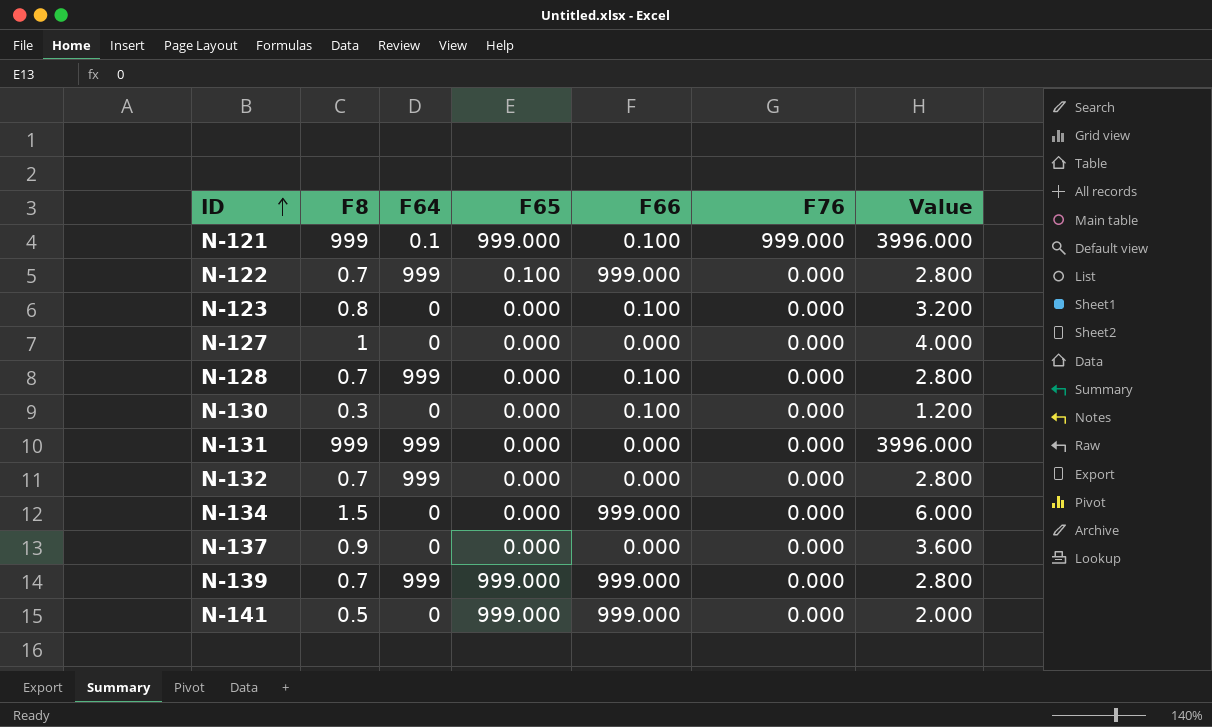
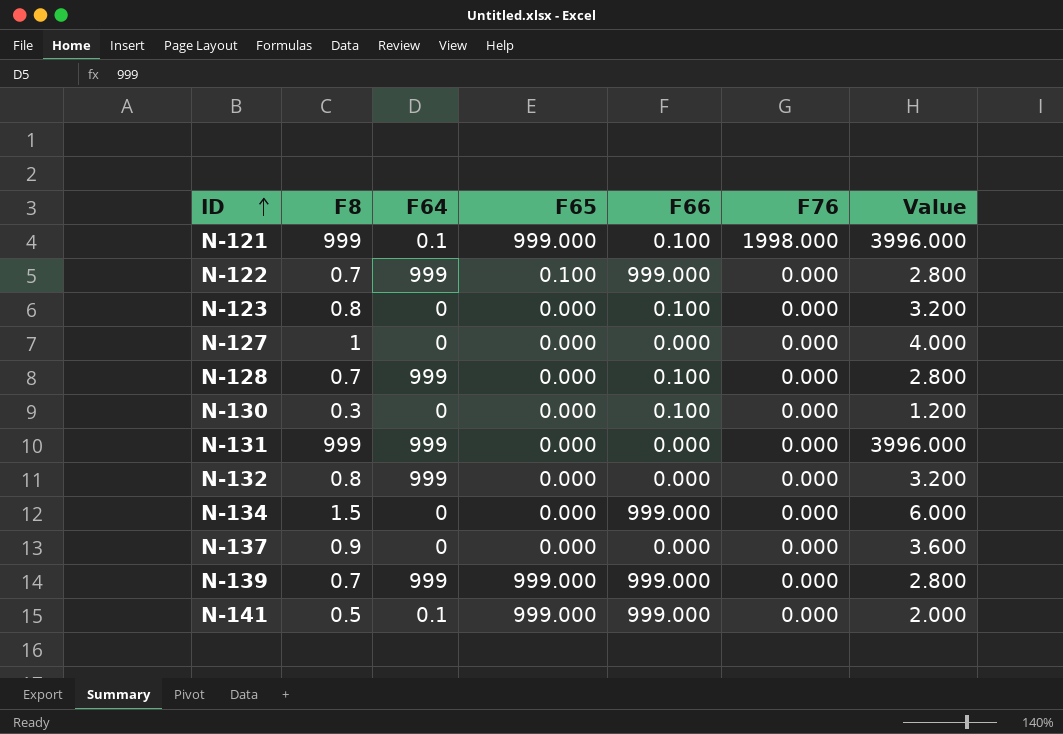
N-121 | F76: 999.000 -> 1998.000
N-132 | F8: 0.7 -> 0.8
N-132 | Value: 2.800 -> 3.200
N-141 | F64: 0 -> 0.1

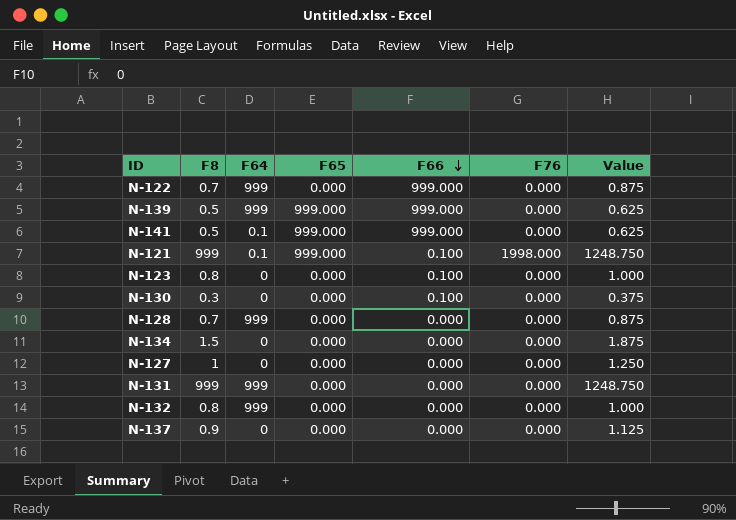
row order: ID ascending -> F66 descending
column Value | formula: [F8] * 4 -> [F8] * 1.25
N-122 | F65: 0.100 -> 0.000
N-139 | F8: 0.7 -> 0.5
N-128 | F66: 0.100 -> 0.000
N-134 | F66: 999.000 -> 0.000

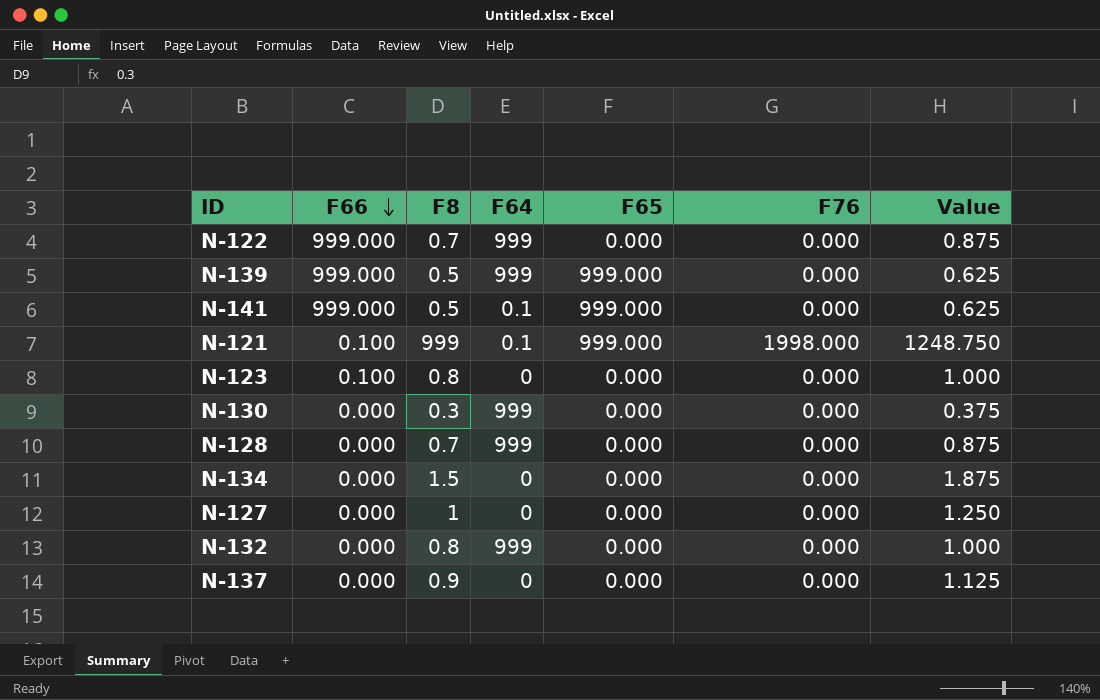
column F66 | position: 5 -> 2
row N-131: 999 | 999 | 0.000 | 0.000 | 0.000 | 1248.750 -> none
N-130 | F66: 0.100 -> 0.000
N-130 | F64: 0 -> 999

